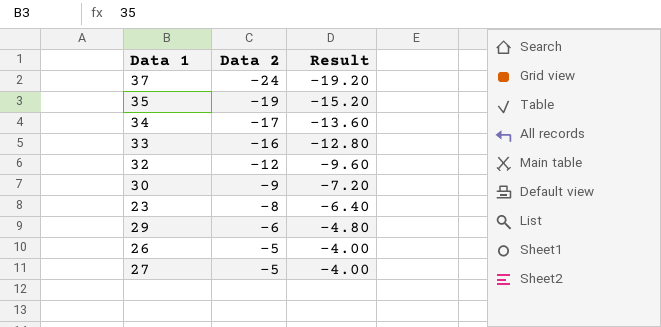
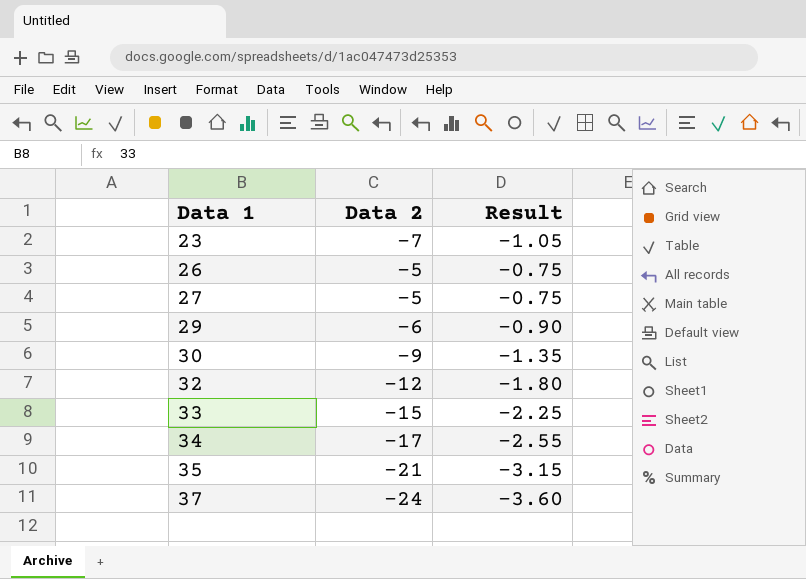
row order: Data 2 ascending -> Data 1 ascending
column Result | formula: [Data 2] * 0.8 -> [Data 2] * 0.15
23 | Data 2: -8 -> -7
33 | Data 2: -16 -> -15
35 | Data 2: -19 -> -21

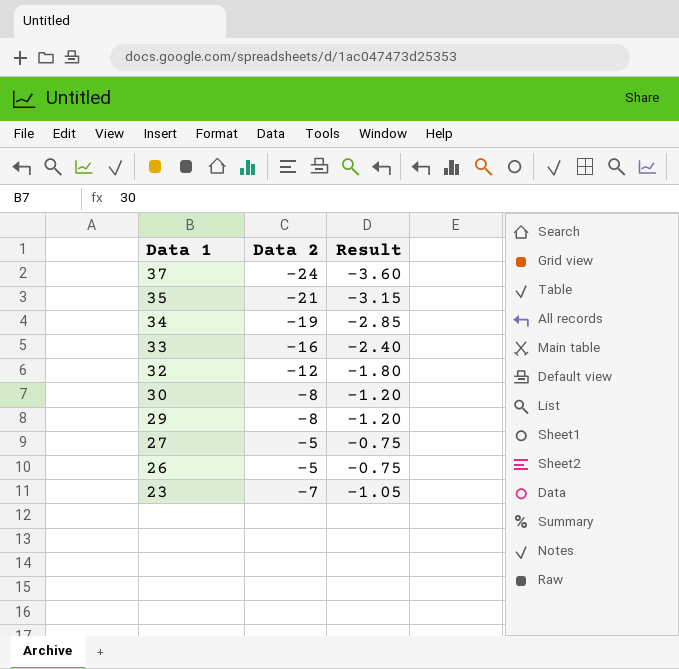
row order: Data 1 ascending -> Data 1 descending
34 | Data 2: -17 -> -19
34 | Result: -2.55 -> -2.85
33 | Data 2: -15 -> -16
33 | Result: -2.25 -> -2.40
30 | Data 2: -9 -> -8
30 | Result: -1.35 -> -1.20
29 | Data 2: -6 -> -8
29 | Result: -0.90 -> -1.20

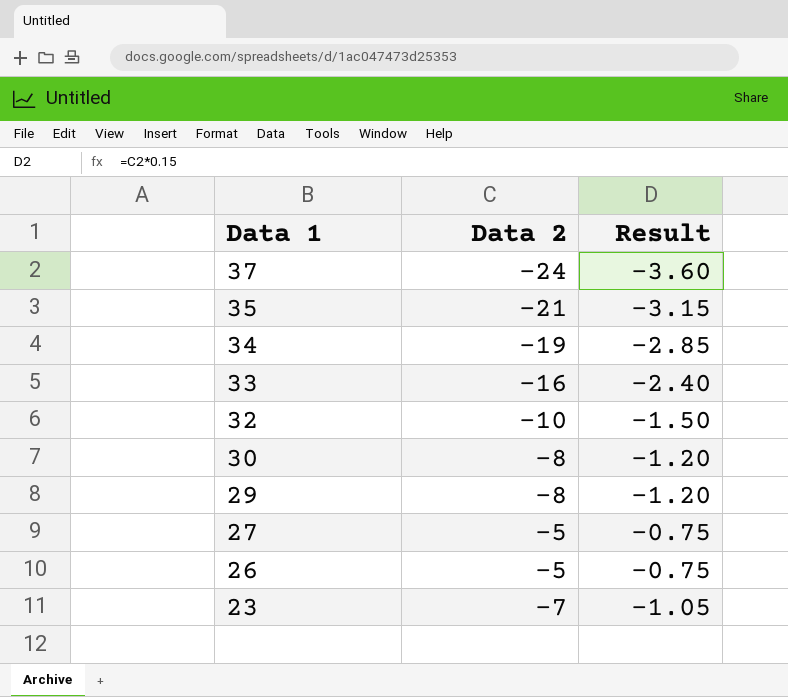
32 | Data 2: -12 -> -10
32 | Result: -1.80 -> -1.50

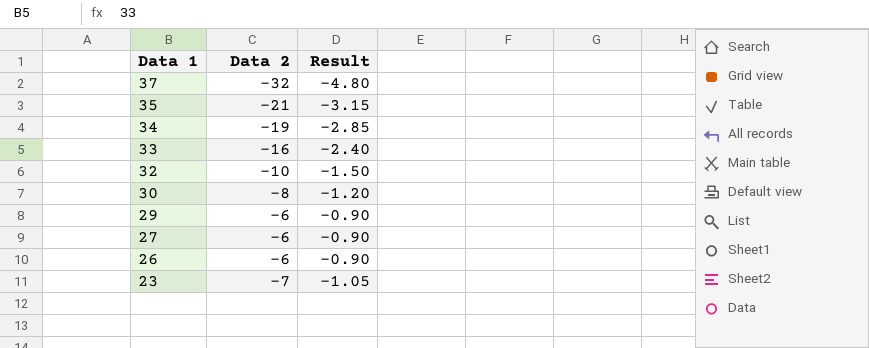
37 | Data 2: -24 -> -32
37 | Result: -3.60 -> -4.80
29 | Data 2: -8 -> -6
29 | Result: -1.20 -> -0.90
27 | Data 2: -5 -> -6
27 | Result: -0.75 -> -0.90
26 | Data 2: -5 -> -6
26 | Result: -0.75 -> -0.90

